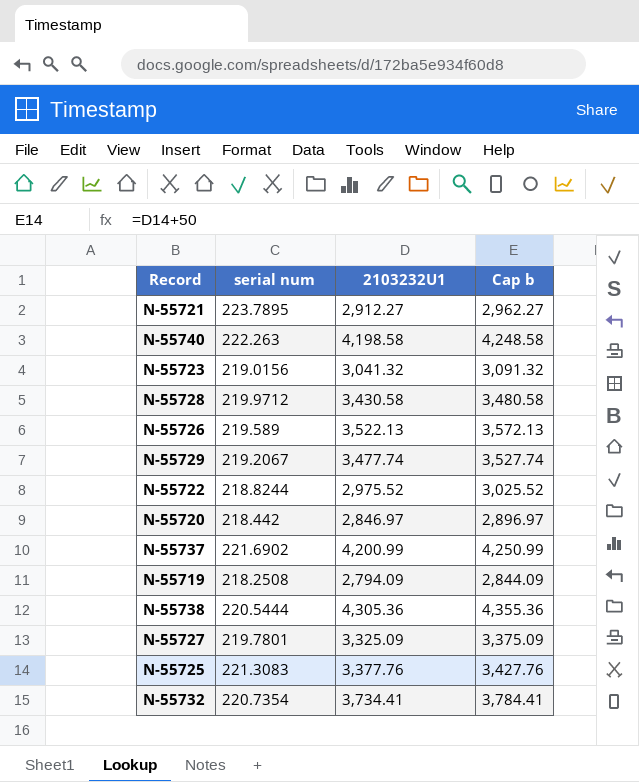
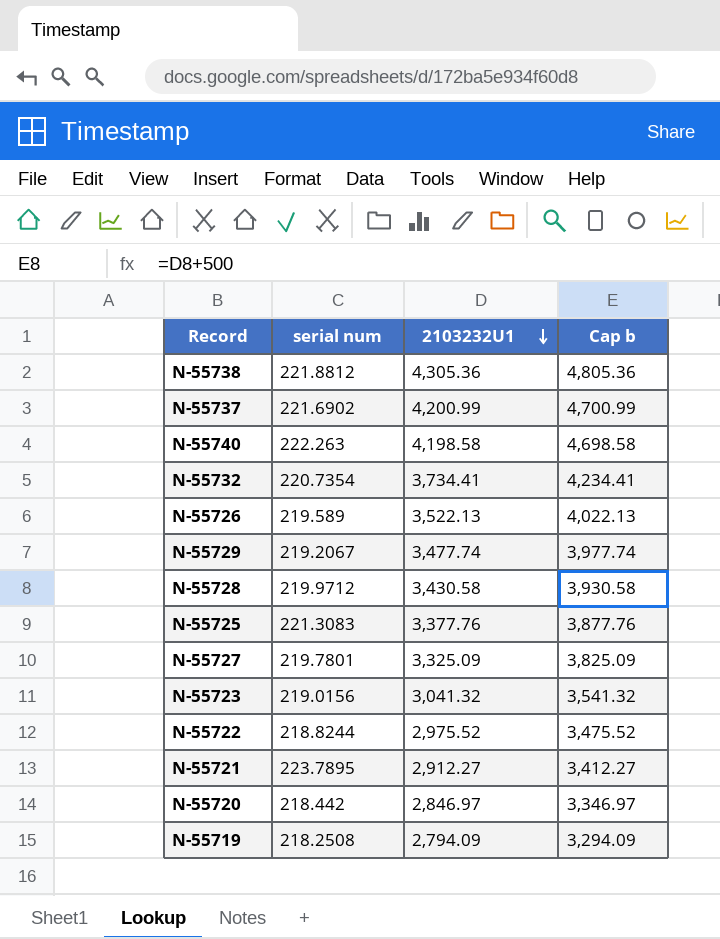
row order: none -> 2103232U1 descending
column Cap b | formula: [2103232U1] + 50 -> [2103232U1] + 500
N-55738 | serial num: 220.5444 -> 221.8812

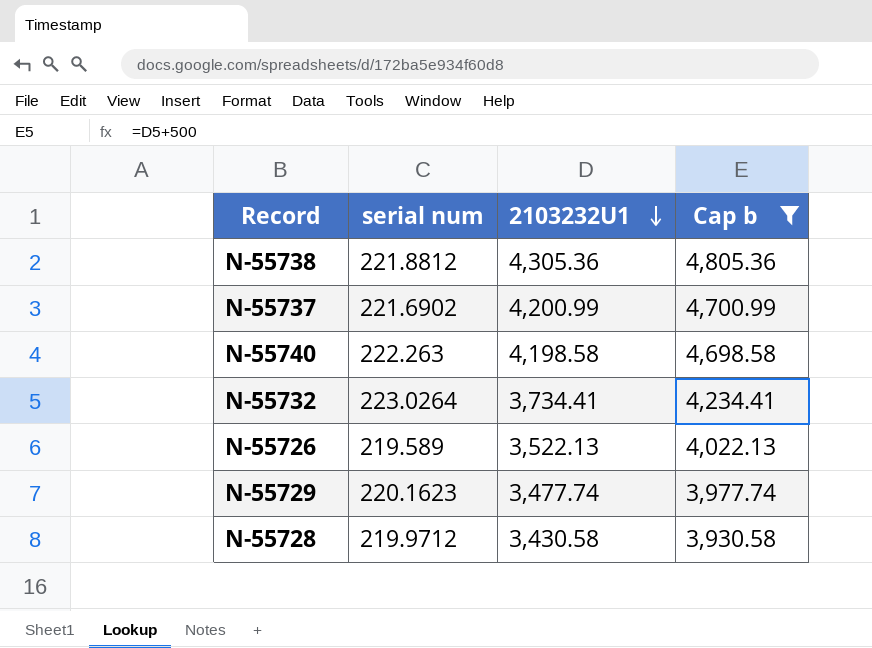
filter: none -> Cap b >= 3,930.58
N-55732 | serial num: 220.7354 -> 223.0264
N-55729 | serial num: 219.2067 -> 220.1623

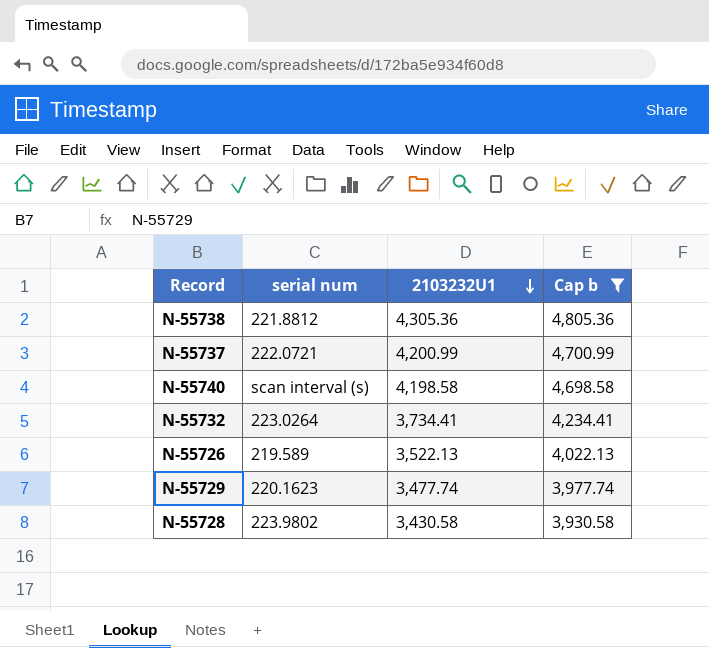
N-55737 | serial num: 221.6902 -> 222.0721
N-55740 | serial num: 222.263 -> scan interval (s)
N-55728 | serial num: 219.9712 -> 223.9802

